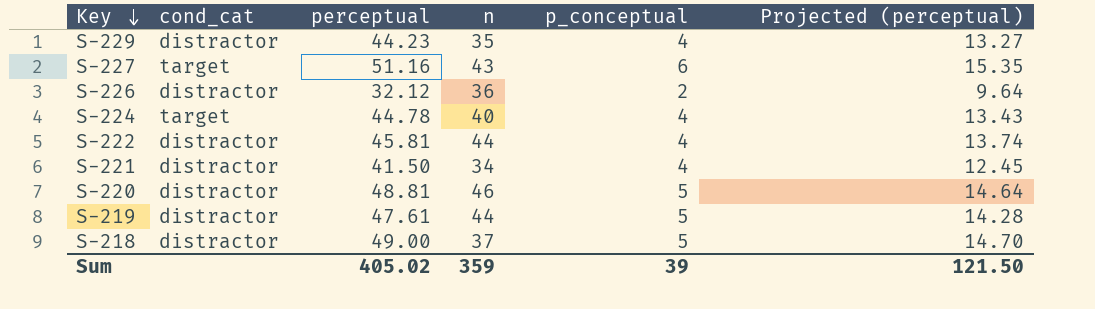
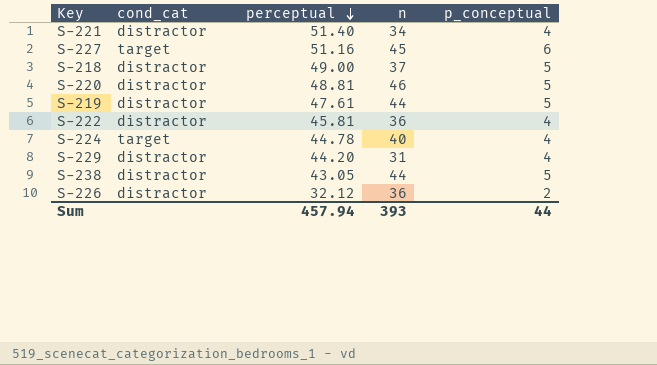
row order: Key descending -> perceptual descending
column Projected (perceptual) | formula: [perceptual] * 0.3 -> none
S-221 | perceptual: 41.50 -> 51.40
S-227 | n: 43 -> 45
S-222 | n: 44 -> 36
S-229 | perceptual: 44.23 -> 44.20
S-229 | n: 35 -> 31
row S-238: none -> distractor | 43.05 | 44 | 5
Sum | perceptual: 405.02 -> 457.94
Sum | n: 359 -> 393
Sum | p_conceptual: 39 -> 44

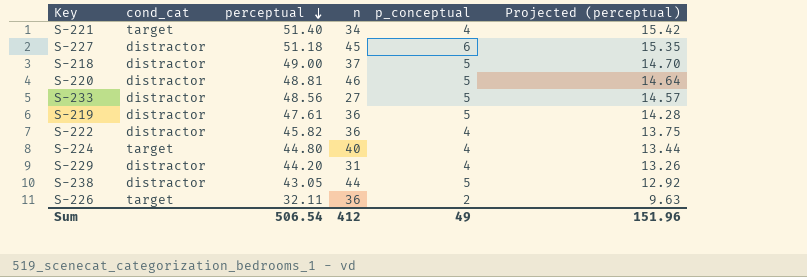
column Projected (perceptual) | formula: none -> [perceptual] * 0.3
S-221 | cond_cat: distractor -> target
S-227 | cond_cat: target -> distractor
S-227 | perceptual: 51.16 -> 51.18
row S-233: none -> distractor | 48.56 | 27 | 5 | 14.57
S-219 | n: 44 -> 36
S-222 | perceptual: 45.81 -> 45.82
S-224 | perceptual: 44.78 -> 44.80
S-226 | cond_cat: distractor -> target
S-226 | perceptual: 32.12 -> 32.11
Sum | perceptual: 457.94 -> 506.54
Sum | n: 393 -> 412
Sum | p_conceptual: 44 -> 49

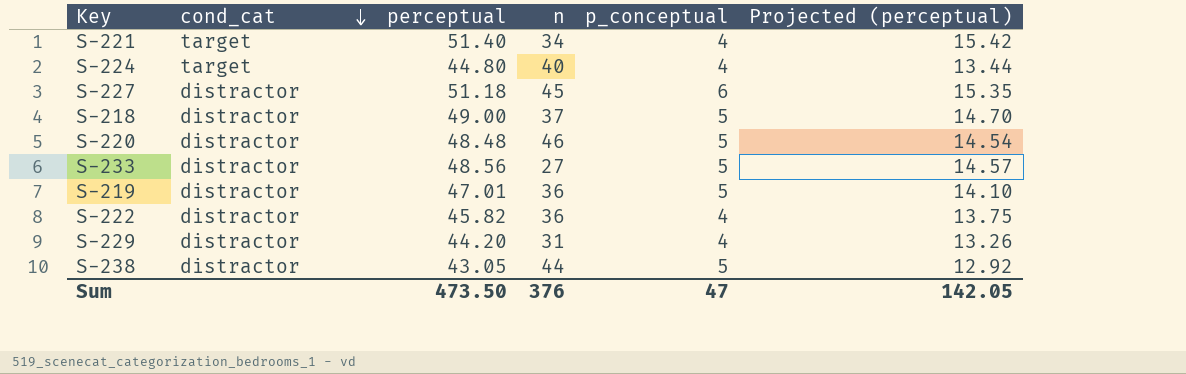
row order: perceptual descending -> cond_cat descending
row S-226: target | 32.11 | 36 | 2 | 9.63 -> none
S-220 | perceptual: 48.81 -> 48.48
S-220 | Projected (perceptual): 14.64 -> 14.54
S-219 | perceptual: 47.61 -> 47.01
S-219 | Projected (perceptual): 14.28 -> 14.10
Sum | perceptual: 506.54 -> 473.50
Sum | n: 412 -> 376
Sum | p_conceptual: 49 -> 47
Sum | Projected (perceptual): 151.96 -> 142.05

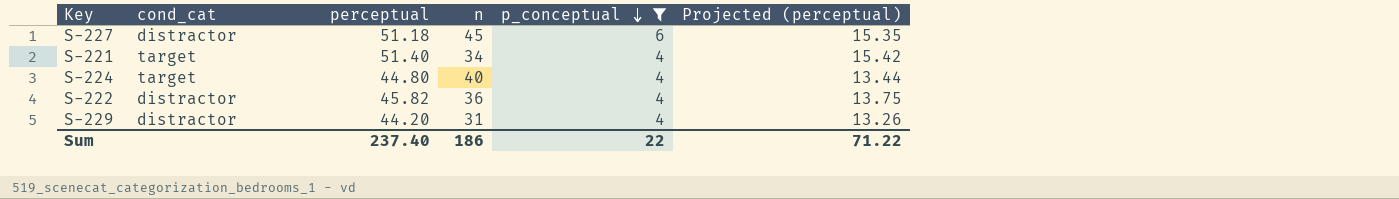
filter: none -> p_conceptual != 5
row order: cond_cat descending -> p_conceptual descending
Sum | perceptual: 473.50 -> 237.40
Sum | n: 376 -> 186
Sum | p_conceptual: 47 -> 22
Sum | Projected (perceptual): 142.05 -> 71.22

